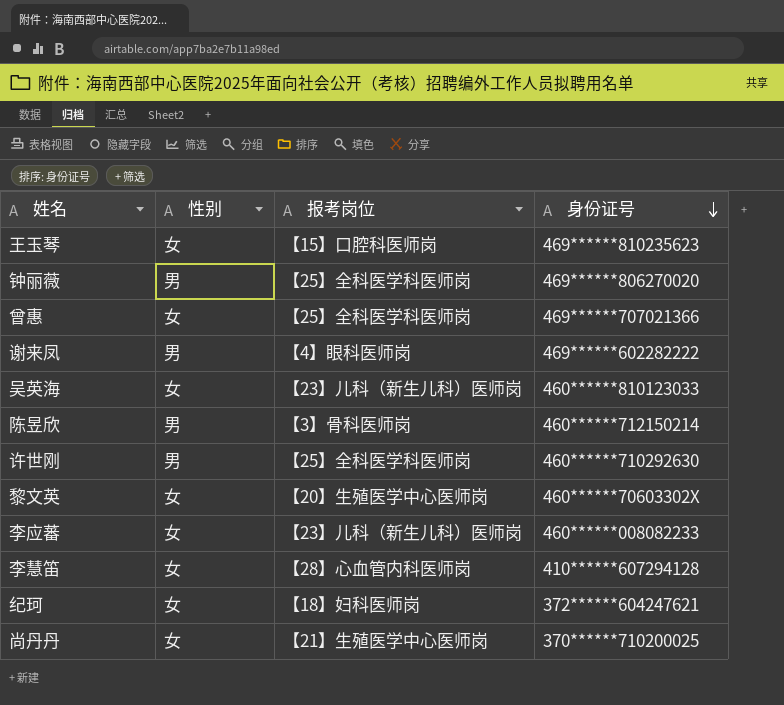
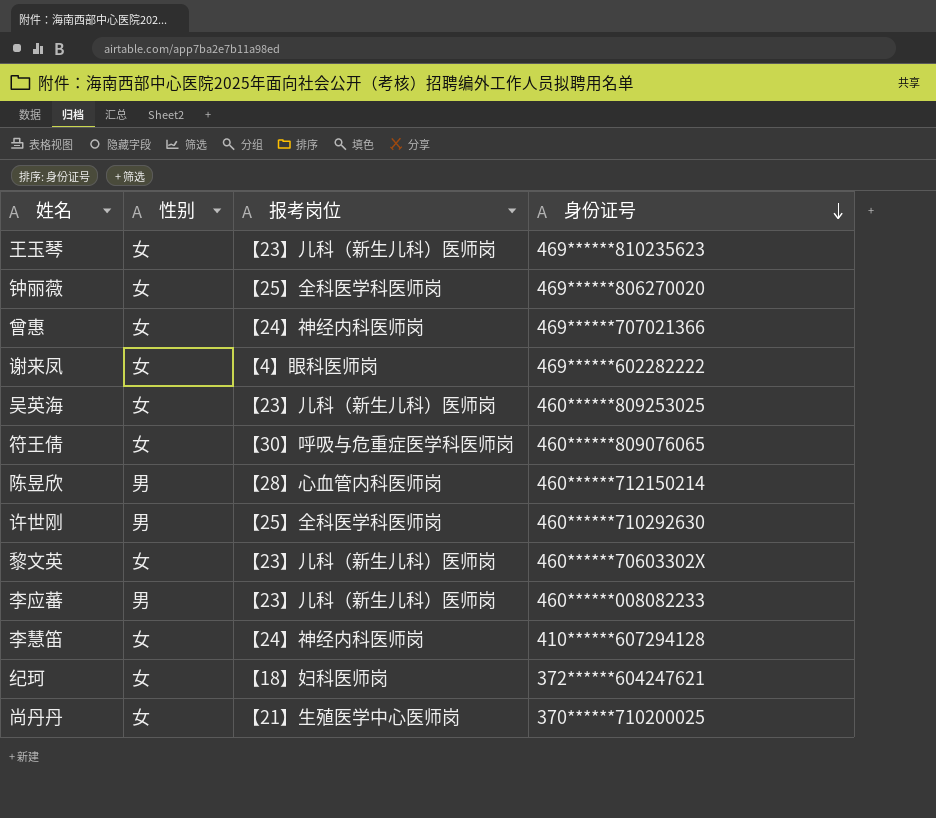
王玉琴 | 报考岗位: 【15】口腔科医师岗 -> 【23】儿科（新生儿科）医师岗
钟丽薇 | 性别: 男 -> 女
曾惠 | 报考岗位: 【25】全科医学科医师岗 -> 【24】神经内科医师岗
谢来凤 | 性别: 男 -> 女
吴英海 | 身份证号: 460******810123033 -> 460******809253025
row 符王倩: none -> 女 | 【30】呼吸与危重症医学科医师岗 | 460******809076065
陈昱欣 | 报考岗位: 【3】骨科医师岗 -> 【28】心血管内科医师岗
黎文英 | 报考岗位: 【20】生殖医学中心医师岗 -> 【23】儿科（新生儿科）医师岗
李应蕃 | 性别: 女 -> 男
李慧笛 | 报考岗位: 【28】心血管内科医师岗 -> 【24】神经内科医师岗

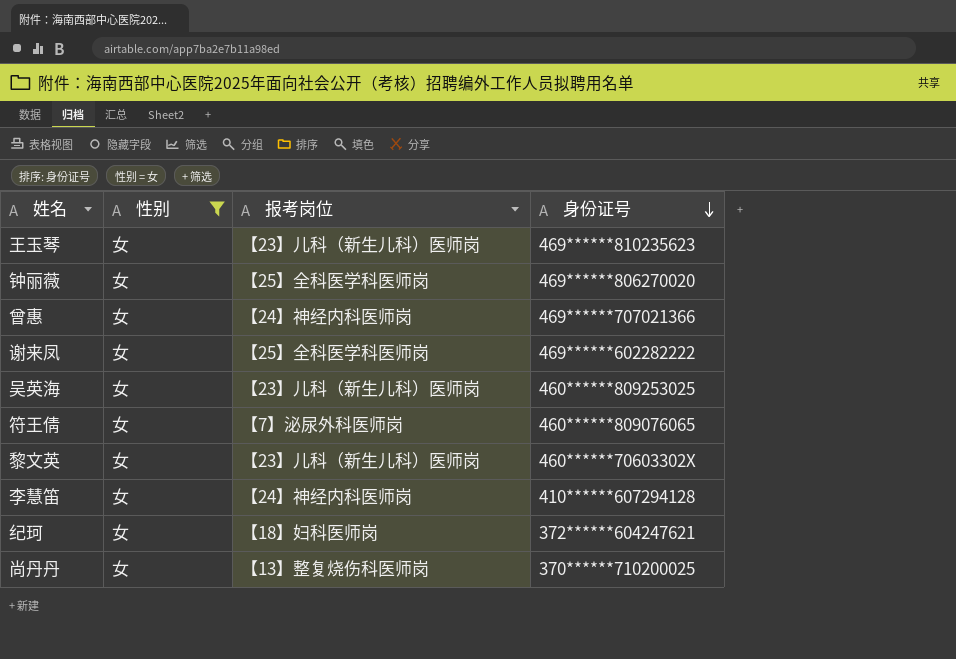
filter: none -> 性别 = 女
谢来凤 | 报考岗位: 【4】眼科医师岗 -> 【25】全科医学科医师岗
符王倩 | 报考岗位: 【30】呼吸与危重症医学科医师岗 -> 【7】泌尿外科医师岗
尚丹丹 | 报考岗位: 【21】生殖医学中心医师岗 -> 【13】整复烧伤科医师岗

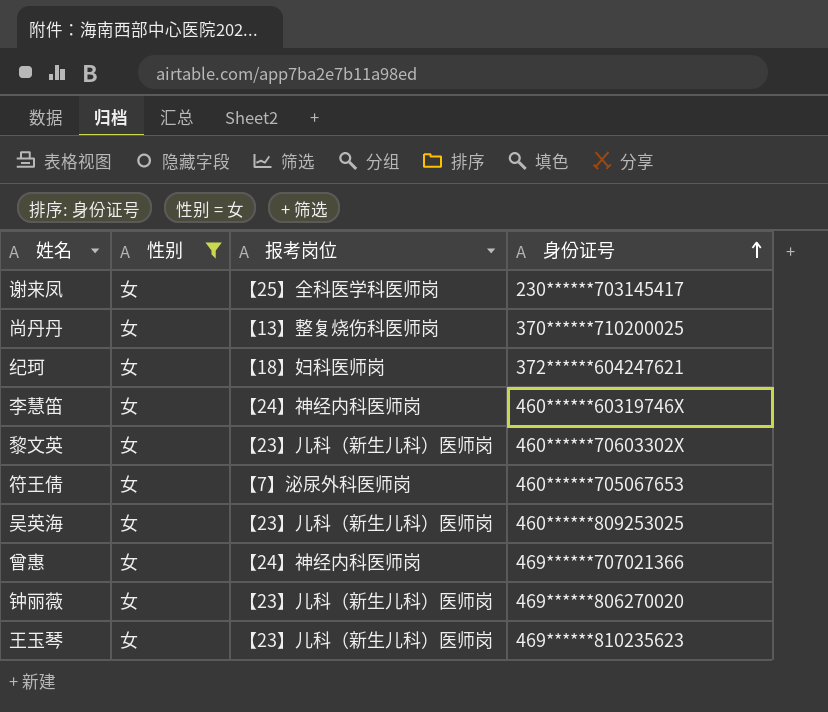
row order: 身份证号 descending -> 身份证号 ascending
谢来凤 | 身份证号: 469******602282222 -> 230******703145417
李慧笛 | 身份证号: 410******607294128 -> 460******60319746X
符王倩 | 身份证号: 460******809076065 -> 460******705067653
钟丽薇 | 报考岗位: 【25】全科医学科医师岗 -> 【23】儿科（新生儿科）医师岗

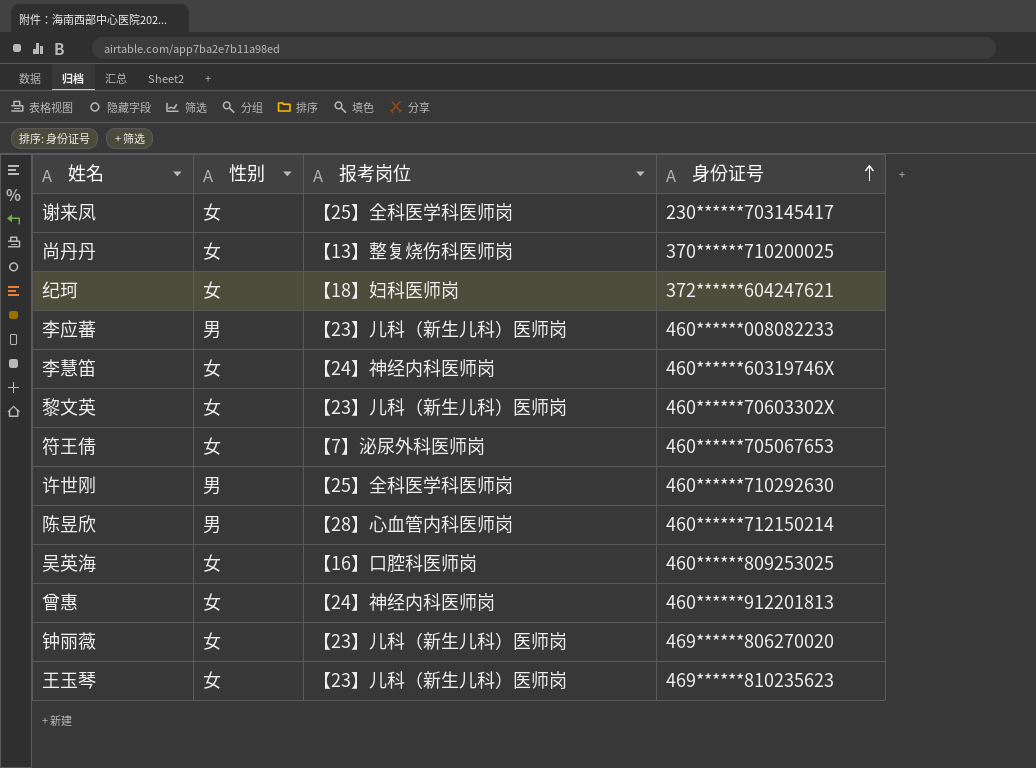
filter: 性别 = 女 -> none
吴英海 | 报考岗位: 【23】儿科（新生儿科）医师岗 -> 【16】口腔科医师岗
曾惠 | 身份证号: 469******707021366 -> 460******912201813

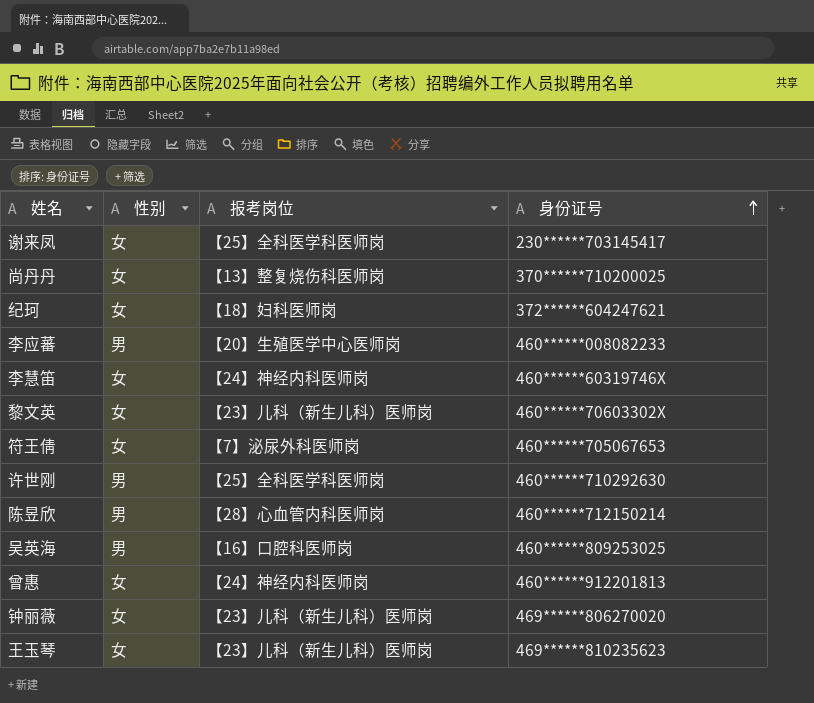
李应蕃 | 报考岗位: 【23】儿科（新生儿科）医师岗 -> 【20】生殖医学中心医师岗
吴英海 | 性别: 女 -> 男

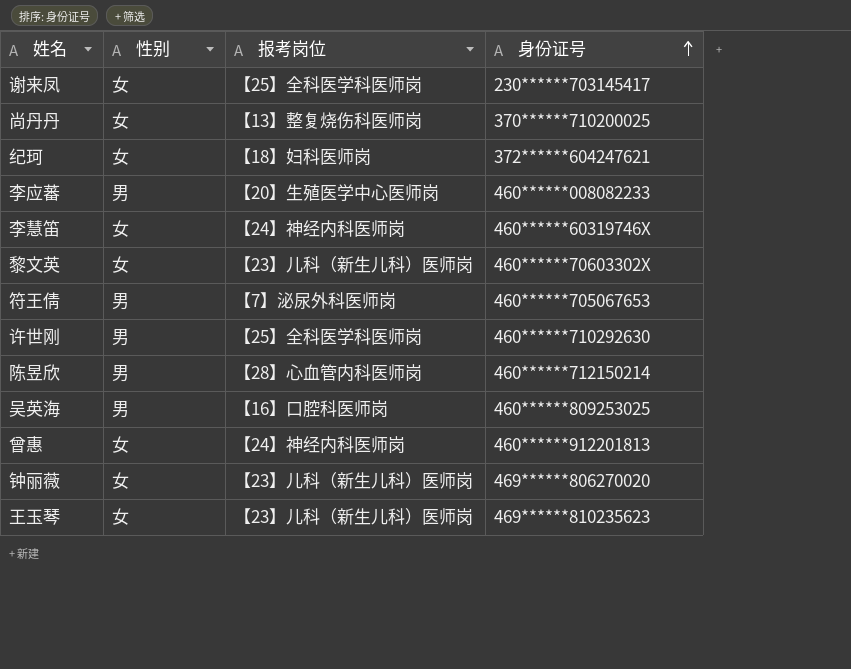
符王倩 | 性别: 女 -> 男

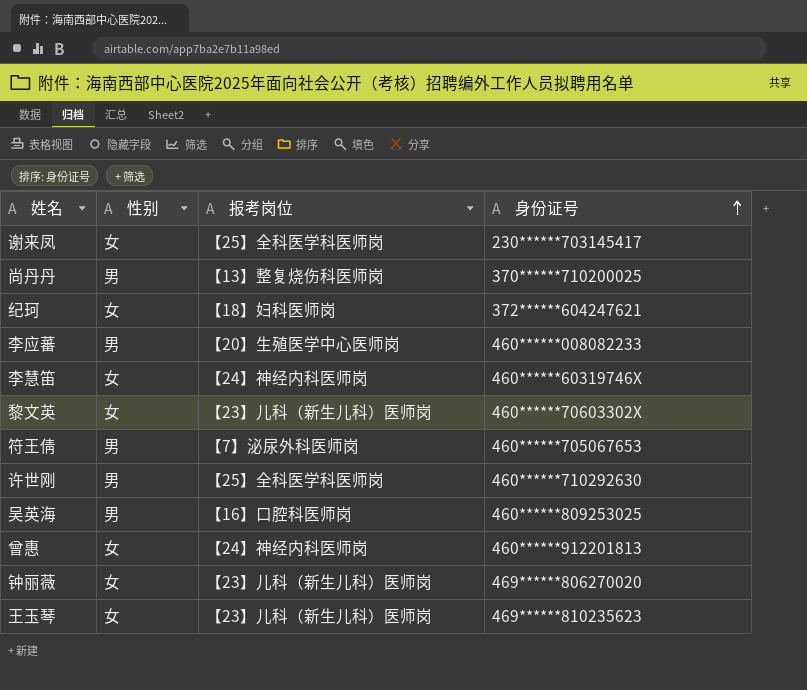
row 陈昱欣: 男 | 【28】心血管内科医师岗 | 460******712150214 -> none
尚丹丹 | 性别: 女 -> 男

